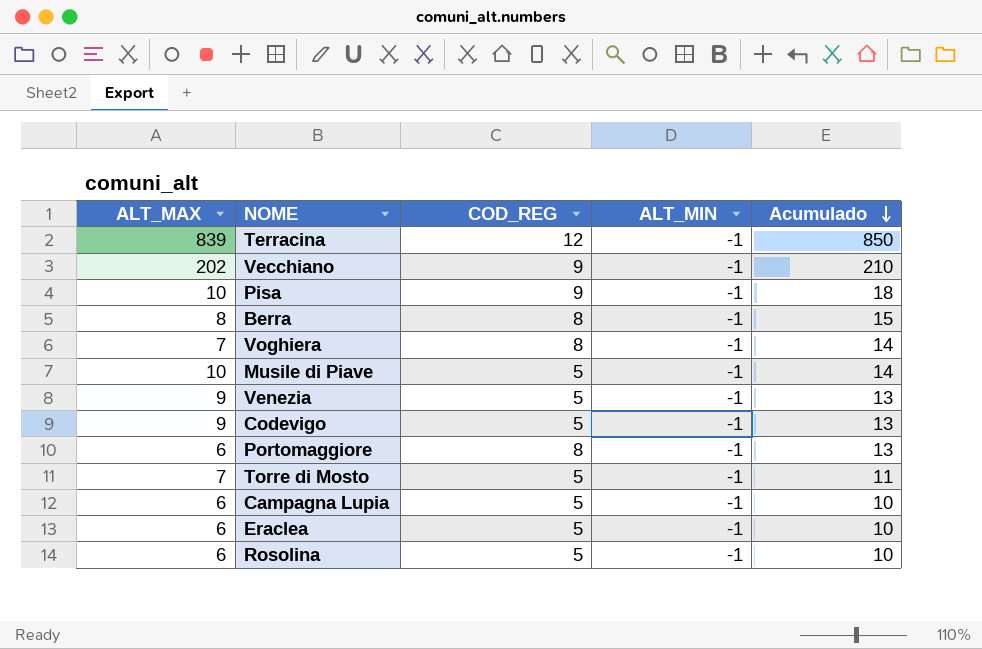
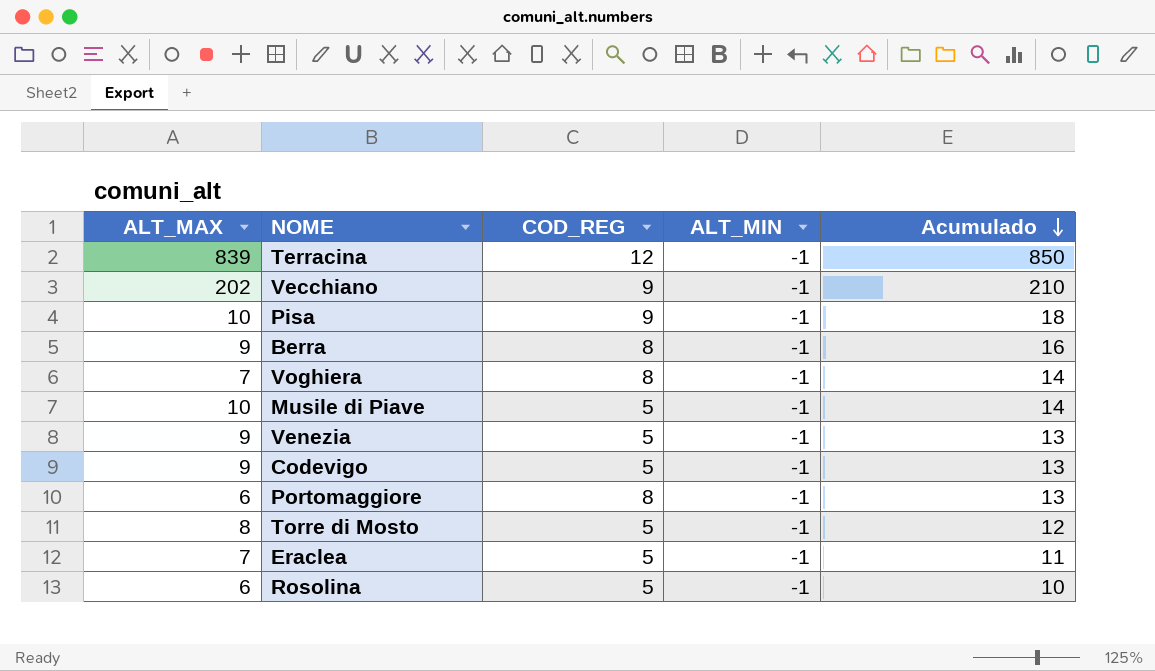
row Campagna Lupia: 6 | 5 | -1 | 10 -> none
Berra | ALT_MAX: 8 -> 9
Berra | Acumulado: 15 -> 16
Torre di Mosto | ALT_MAX: 7 -> 8
Torre di Mosto | Acumulado: 11 -> 12
Eraclea | ALT_MAX: 6 -> 7
Eraclea | Acumulado: 10 -> 11

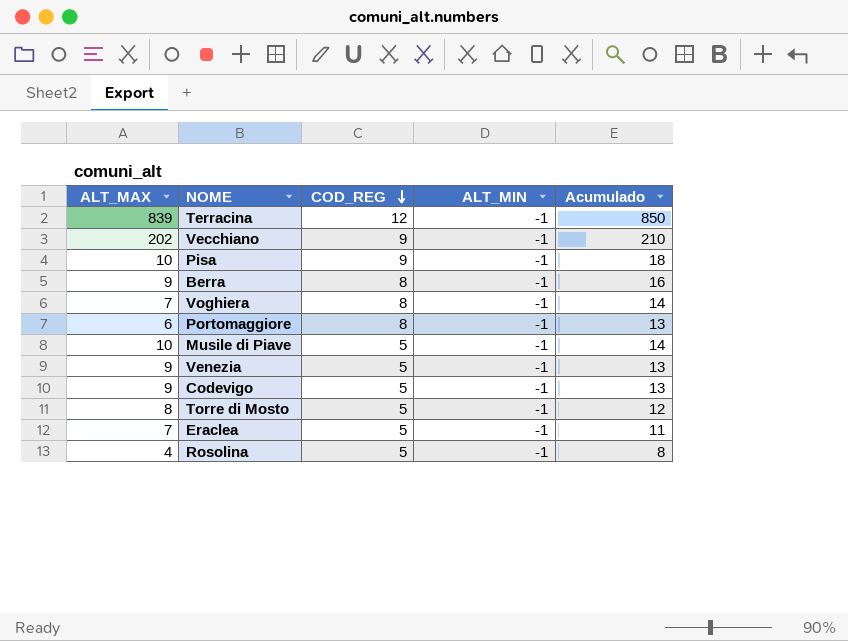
row order: Acumulado descending -> COD_REG descending
Rosolina | ALT_MAX: 6 -> 4
Rosolina | Acumulado: 10 -> 8

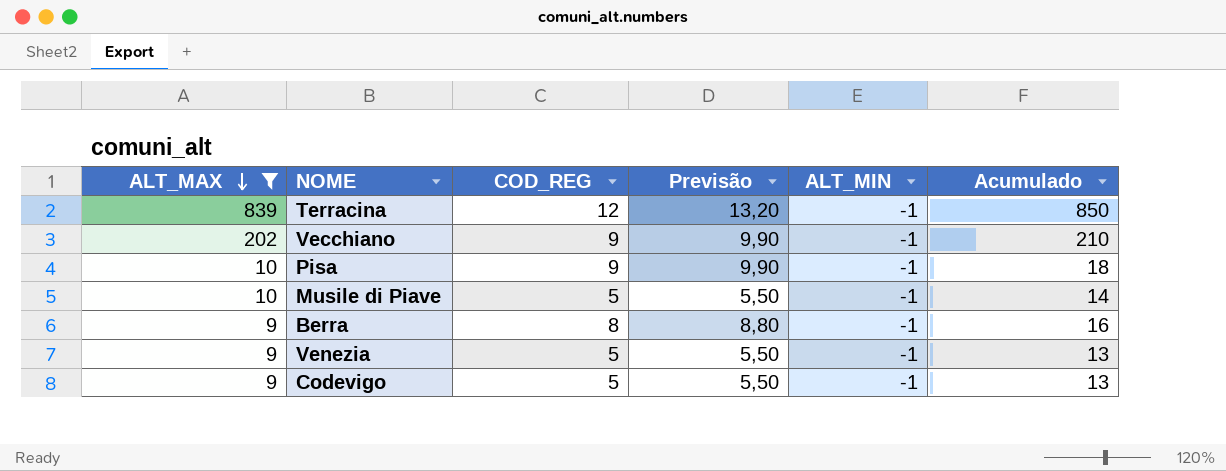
filter: none -> ALT_MAX >= 9
row order: COD_REG descending -> ALT_MAX descending
column Previsão | formula: none -> [COD_REG] * 1,1

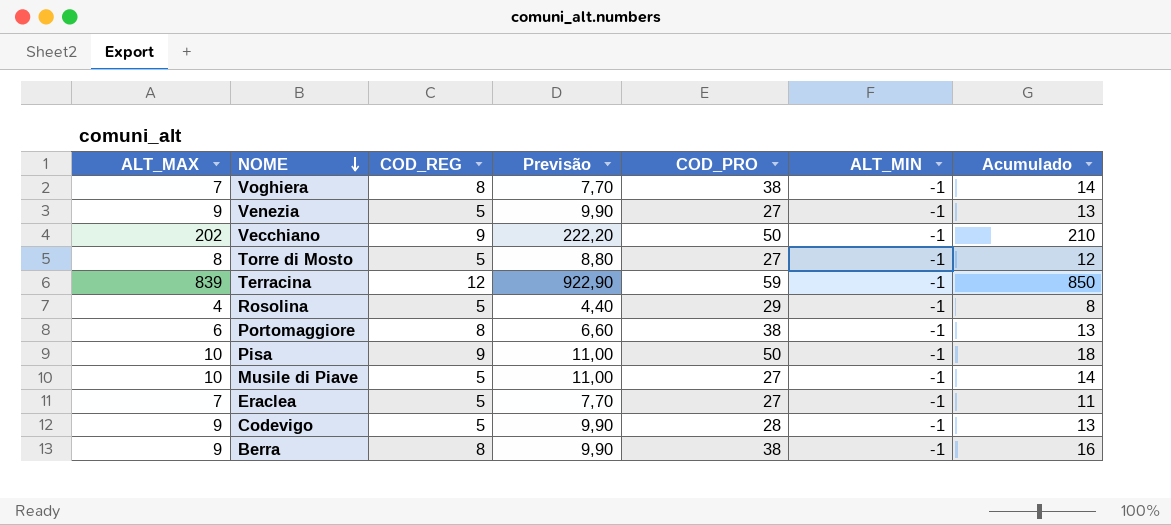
filter: ALT_MAX >= 9 -> none
row order: ALT_MAX descending -> NOME descending
column Previsão | formula: [COD_REG] * 1,1 -> [ALT_MAX] * 1,1
column COD_PRO | position: none -> 5

